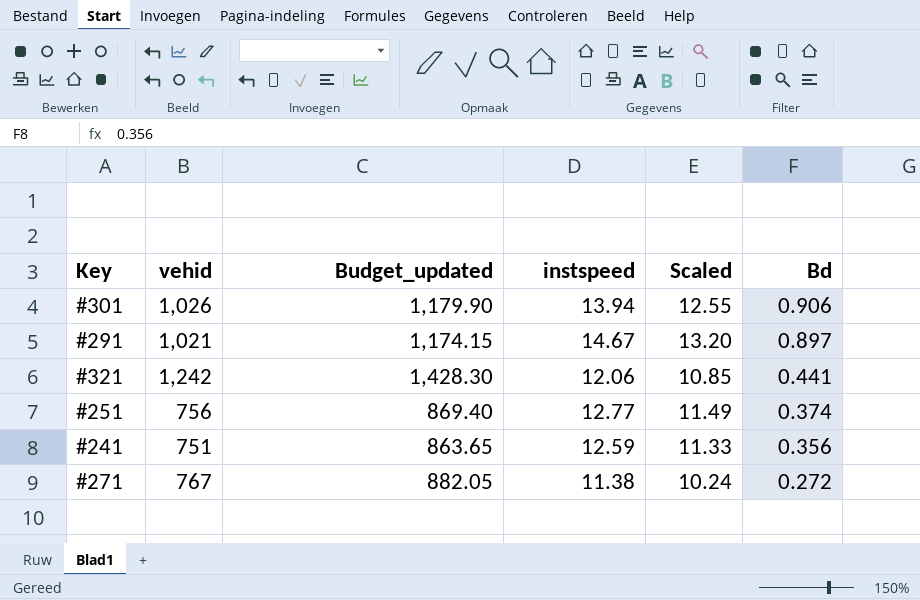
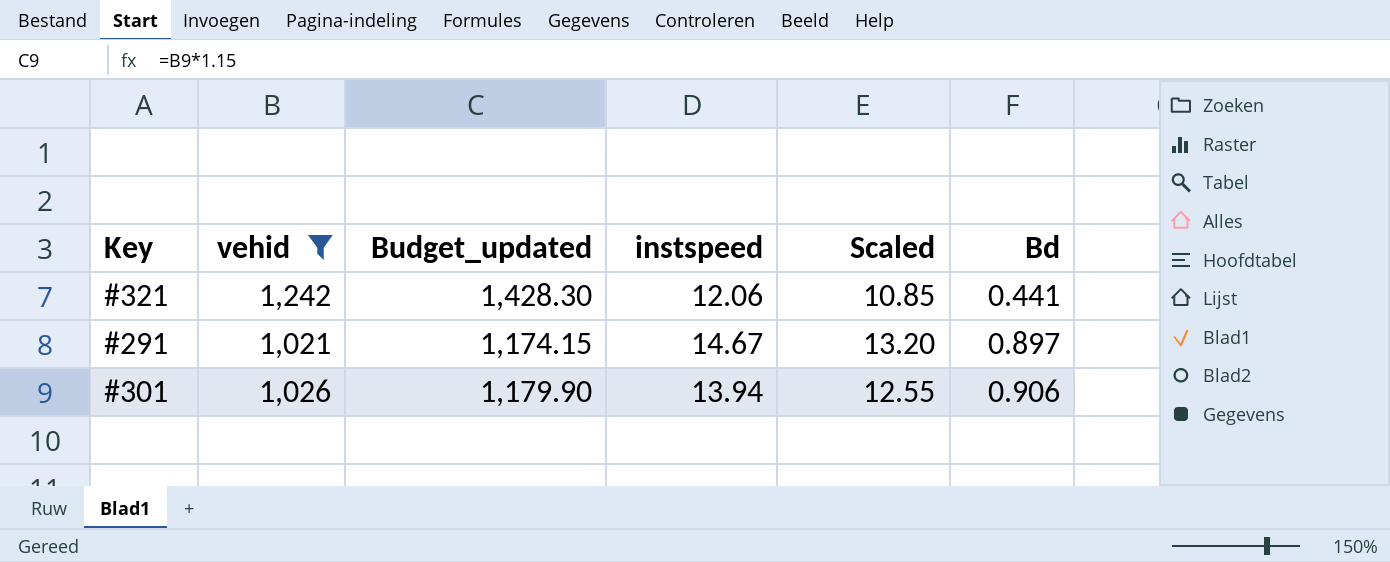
filter: none -> vehid >= 1,021
row order: Bd descending -> Bd ascending

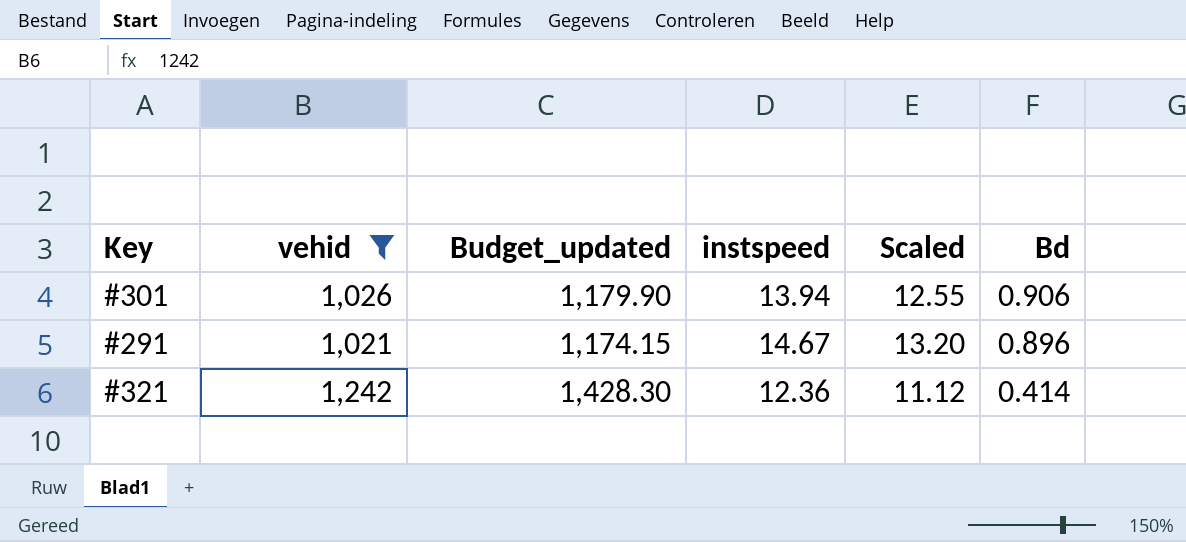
row order: Bd ascending -> Bd descending
#291 | Bd: 0.897 -> 0.896
#321 | instspeed: 12.06 -> 12.36
#321 | Scaled: 10.85 -> 11.12
#321 | Bd: 0.441 -> 0.414

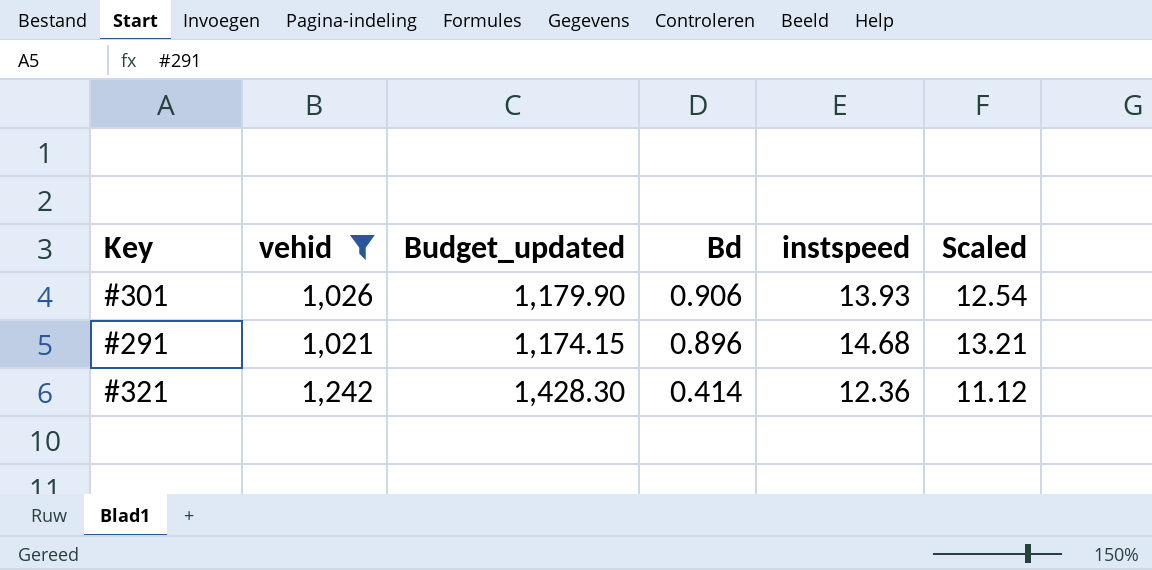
column Bd | position: 6 -> 4
#301 | instspeed: 13.94 -> 13.93
#301 | Scaled: 12.55 -> 12.54
#291 | instspeed: 14.67 -> 14.68
#291 | Scaled: 13.20 -> 13.21

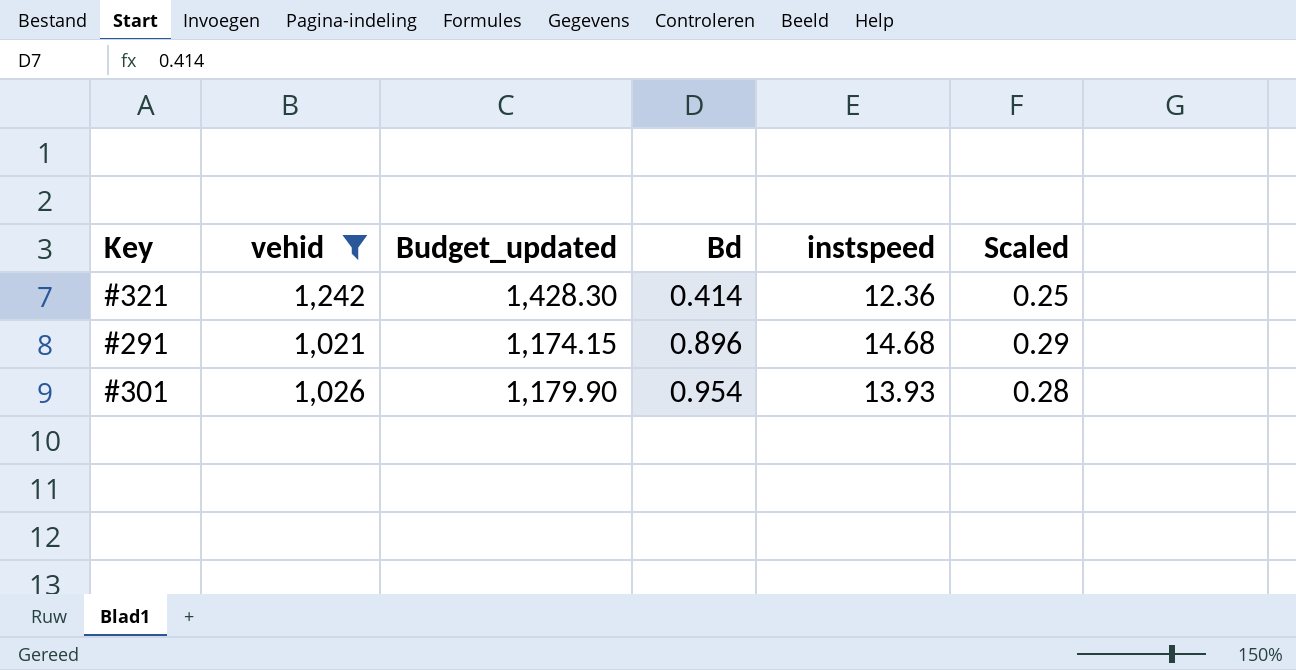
row order: Bd descending -> Bd ascending
column Scaled | formula: [instspeed] * 0.9 -> [instspeed] * 0.02
#301 | Bd: 0.906 -> 0.954

